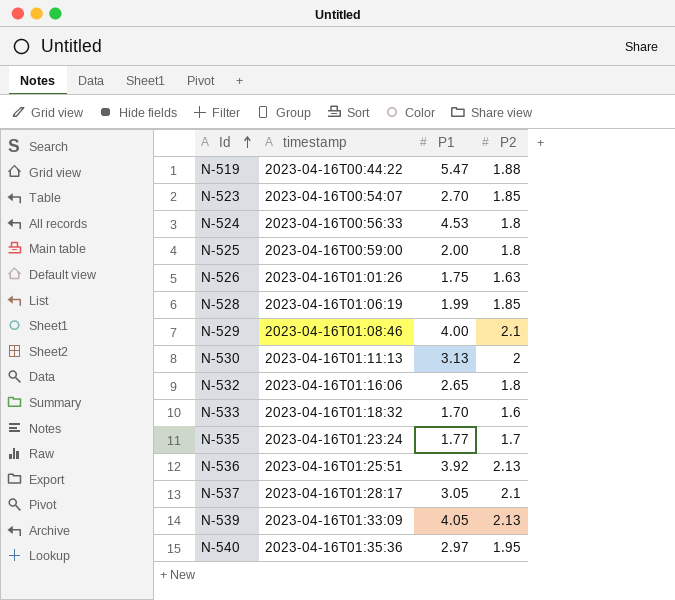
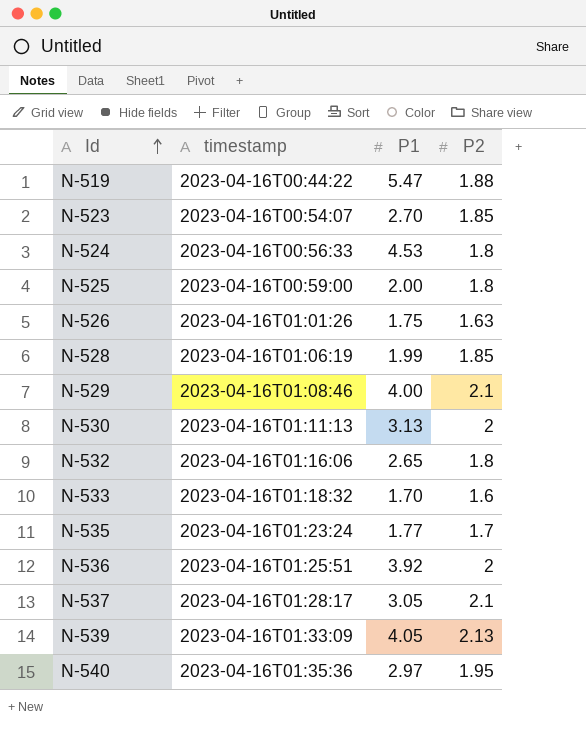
N-536 | P2: 2.13 -> 2

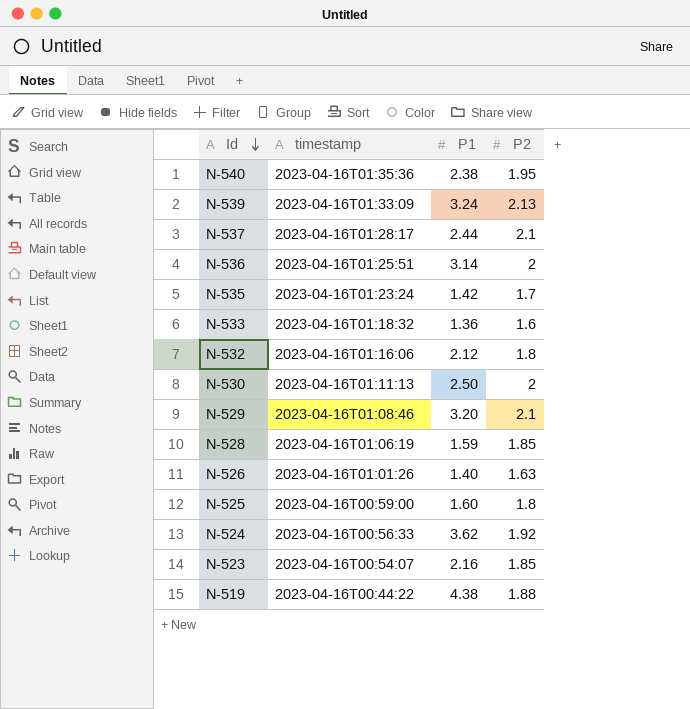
row order: Id ascending -> Id descending
N-540 | P1: 2.97 -> 2.38
N-539 | P1: 4.05 -> 3.24
N-537 | P1: 3.05 -> 2.44
N-536 | P1: 3.92 -> 3.14
N-535 | P1: 1.77 -> 1.42
N-533 | P1: 1.70 -> 1.36
N-532 | P1: 2.65 -> 2.12
N-530 | P1: 3.13 -> 2.50
N-529 | P1: 4.00 -> 3.20
N-528 | P1: 1.99 -> 1.59
N-526 | P1: 1.75 -> 1.40
N-525 | P1: 2.00 -> 1.60
N-524 | P1: 4.53 -> 3.62
N-524 | P2: 1.8 -> 1.92
N-523 | P1: 2.70 -> 2.16
N-519 | P1: 5.47 -> 4.38

